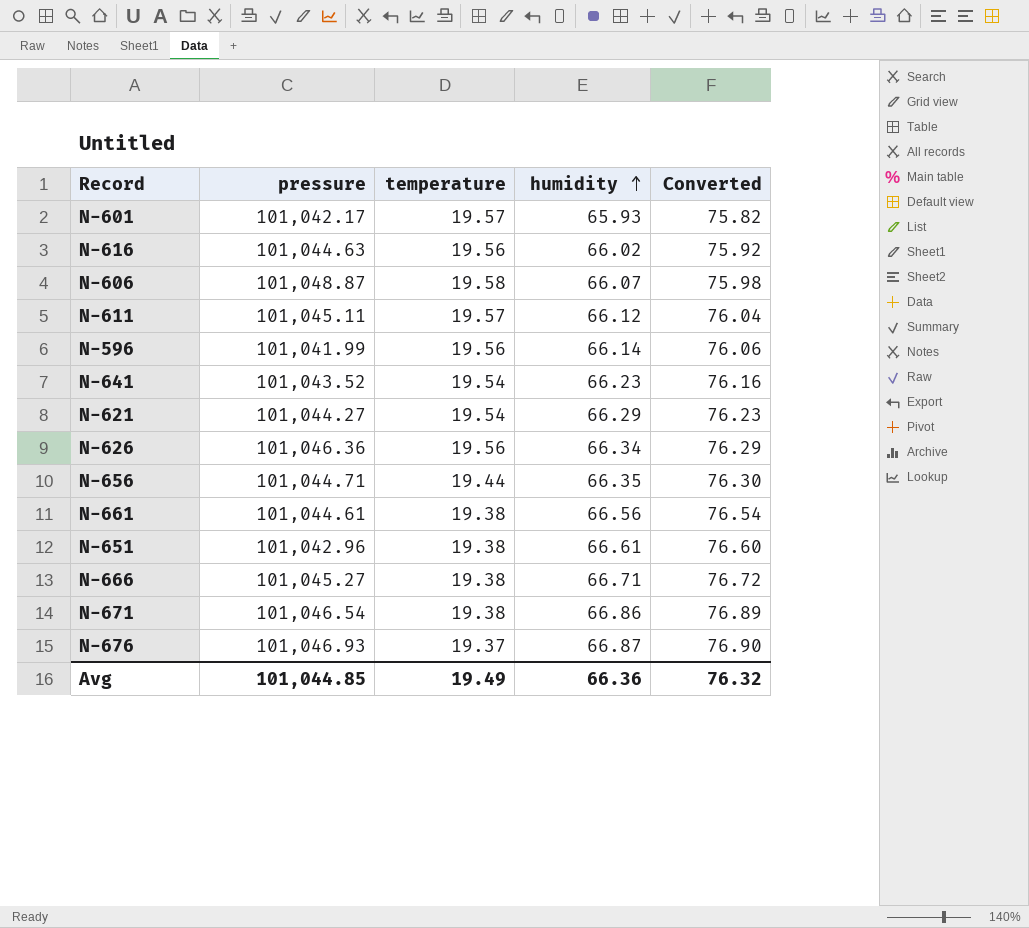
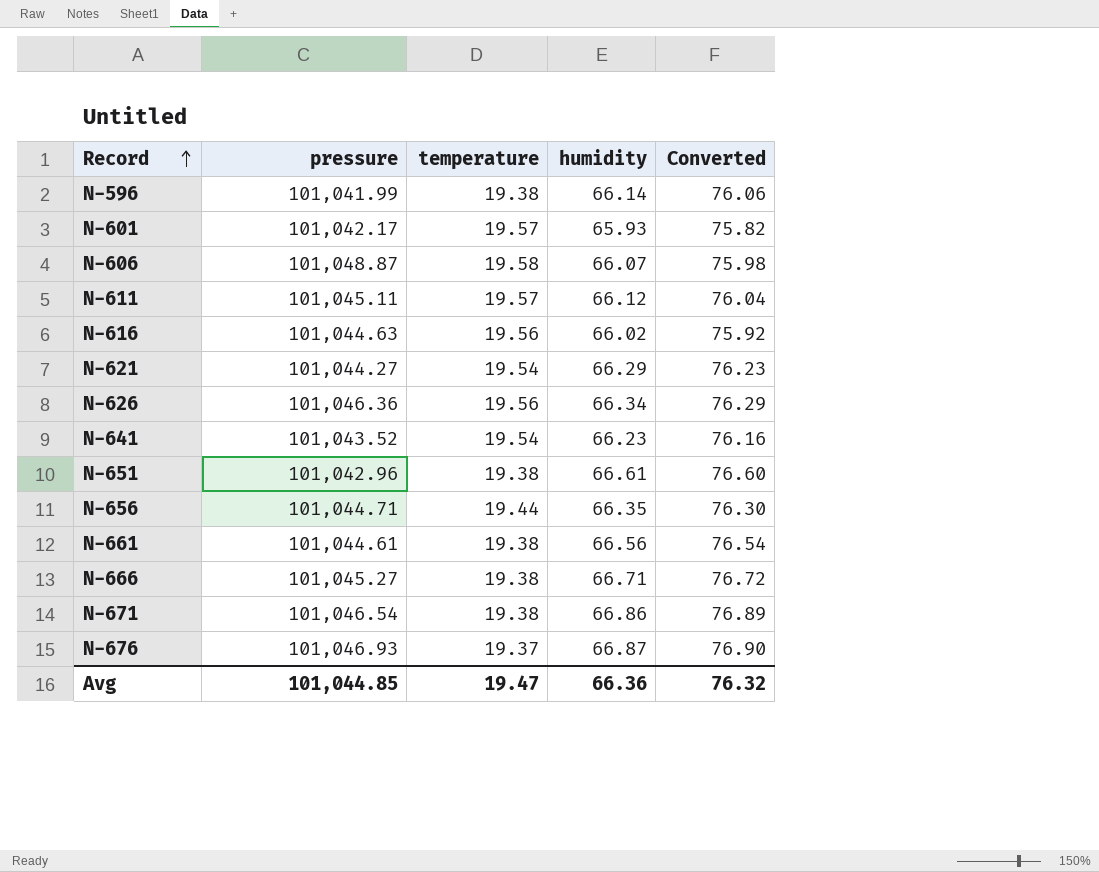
row order: humidity ascending -> Record ascending
N-596 | temperature: 19.56 -> 19.38
Avg | temperature: 19.49 -> 19.47

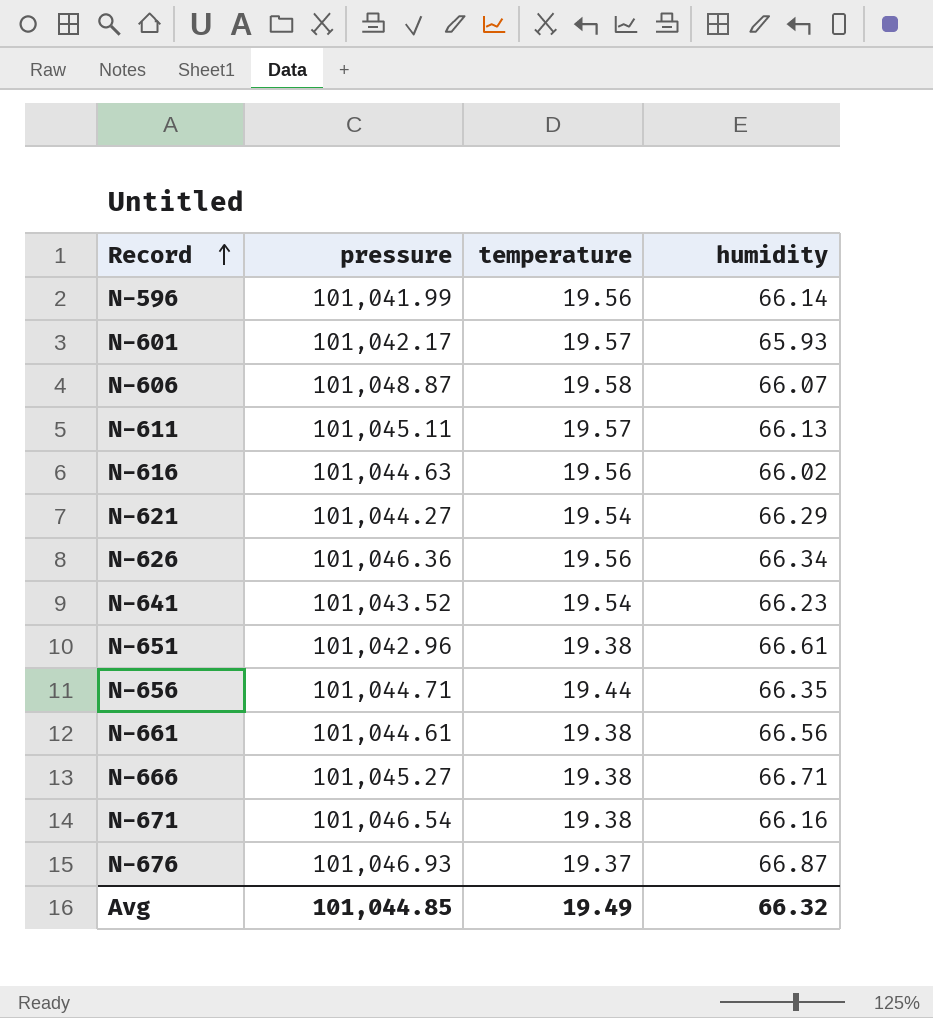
column Converted | formula: [humidity] * 1.15 -> none
N-596 | temperature: 19.38 -> 19.56
N-611 | humidity: 66.12 -> 66.13
N-671 | humidity: 66.86 -> 66.16
Avg | temperature: 19.47 -> 19.49
Avg | humidity: 66.36 -> 66.32

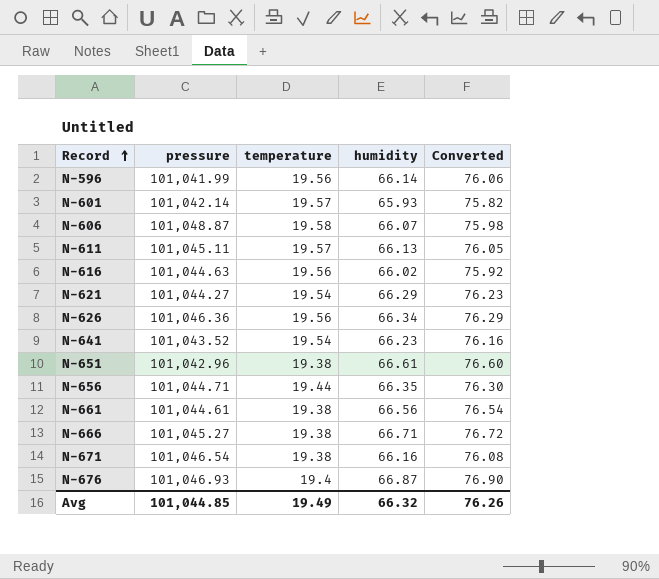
column Converted | formula: none -> [humidity] * 1.15
N-601 | pressure: 101,042.17 -> 101,042.14
N-676 | temperature: 19.37 -> 19.4

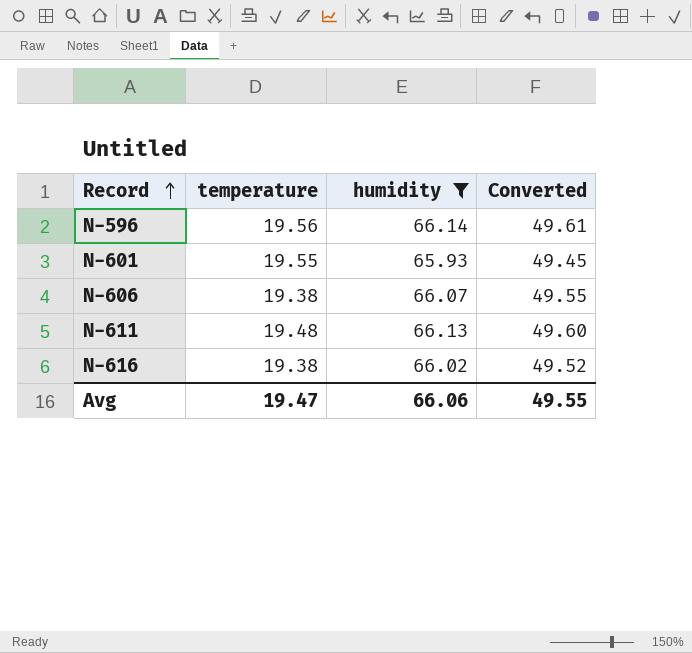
filter: none -> humidity <= 66.14
column pressure | position: 2 -> none
column Converted | formula: [humidity] * 1.15 -> [humidity] * 0.75
N-601 | temperature: 19.57 -> 19.55
N-606 | temperature: 19.58 -> 19.38
N-611 | temperature: 19.57 -> 19.48
N-616 | temperature: 19.56 -> 19.38
Avg | temperature: 19.49 -> 19.47
Avg | humidity: 66.32 -> 66.06
Avg | Converted: 76.26 -> 49.55

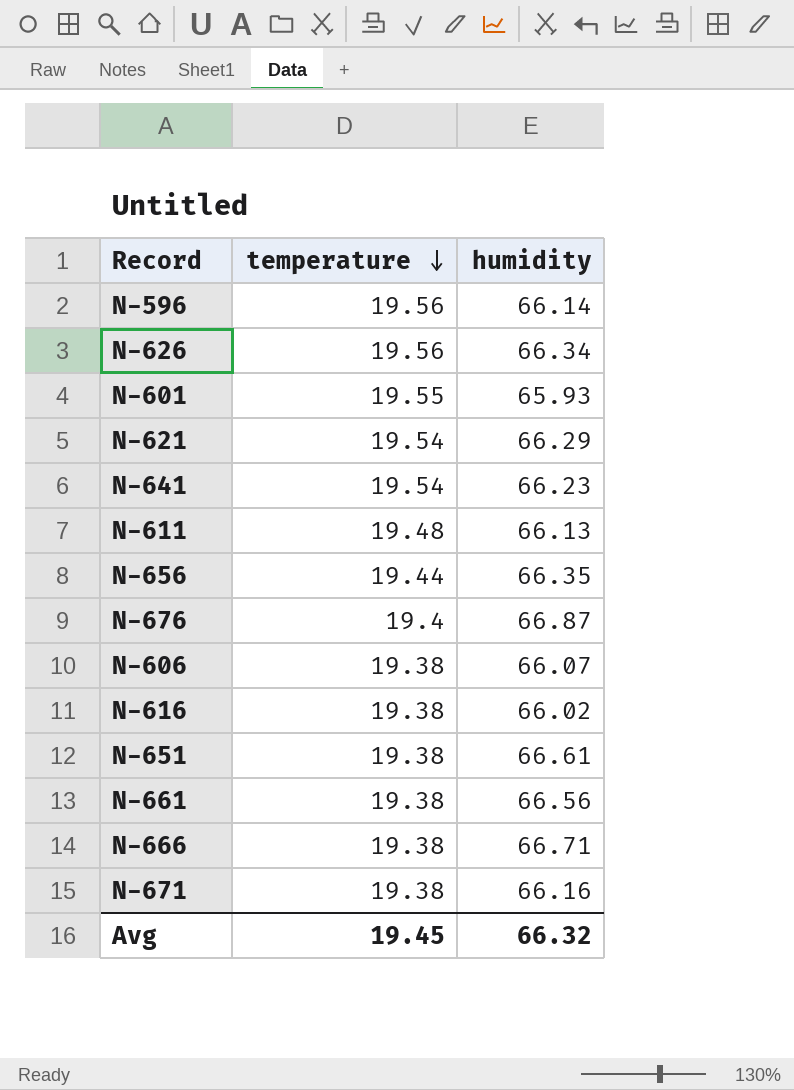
filter: humidity <= 66.14 -> none
row order: Record ascending -> temperature descending
column Converted | formula: [humidity] * 0.75 -> none
Avg | temperature: 19.47 -> 19.45
Avg | humidity: 66.06 -> 66.32

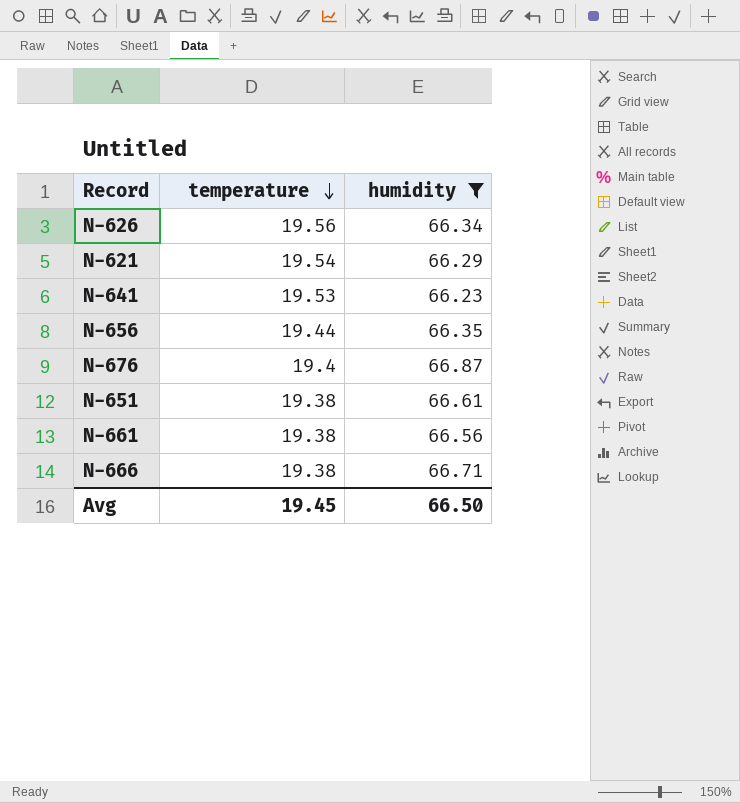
filter: none -> humidity >= 66.23
N-641 | temperature: 19.54 -> 19.53
Avg | humidity: 66.32 -> 66.50

